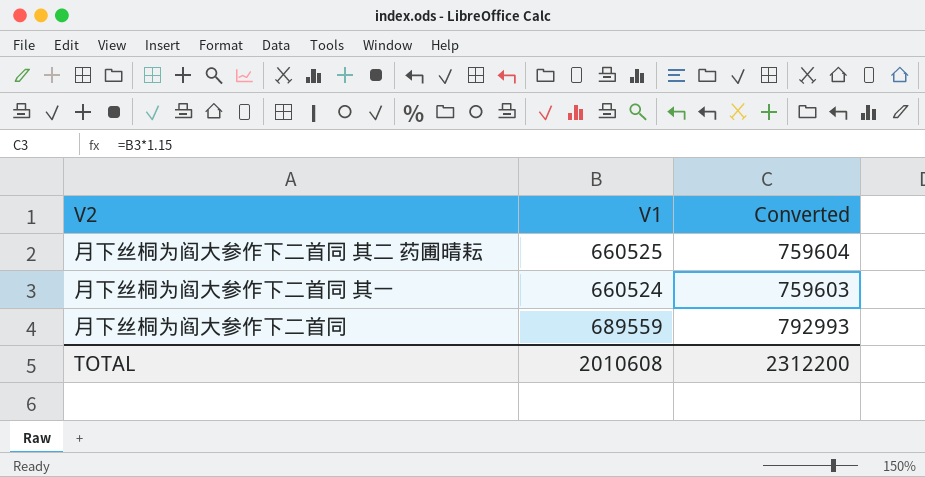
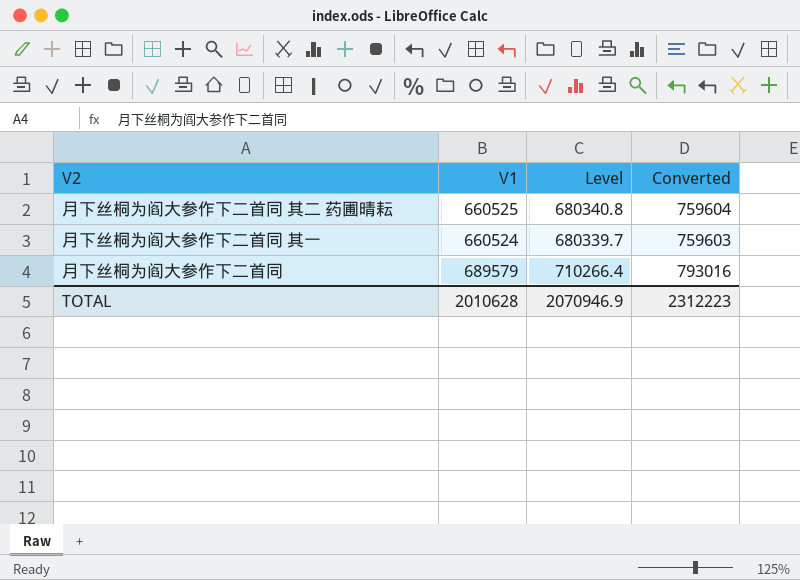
column Level | formula: none -> [V1] * 1.03
月下丝桐为阎大参作下二首同 | V1: 689559 -> 689579
月下丝桐为阎大参作下二首同 | Converted: 792993 -> 793016
TOTAL | V1: 2010608 -> 2010628
TOTAL | Converted: 2312200 -> 2312223

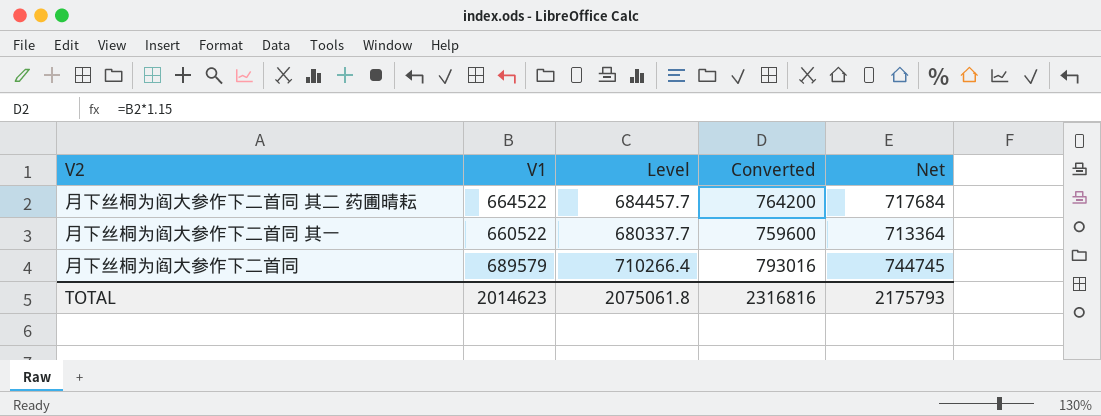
column Net | formula: none -> [V1] * 1.08
月下丝桐为阎大参作下二首同 其二 药圃晴耘 | V1: 660525 -> 664522
月下丝桐为阎大参作下二首同 其二 药圃晴耘 | Level: 680340.8 -> 684457.7
月下丝桐为阎大参作下二首同 其二 药圃晴耘 | Converted: 759604 -> 764200
月下丝桐为阎大参作下二首同 其一 | V1: 660524 -> 660522
月下丝桐为阎大参作下二首同 其一 | Level: 680339.7 -> 680337.7
月下丝桐为阎大参作下二首同 其一 | Converted: 759603 -> 759600
TOTAL | V1: 2010628 -> 2014623
TOTAL | Level: 2070946.9 -> 2075061.8
TOTAL | Converted: 2312223 -> 2316816

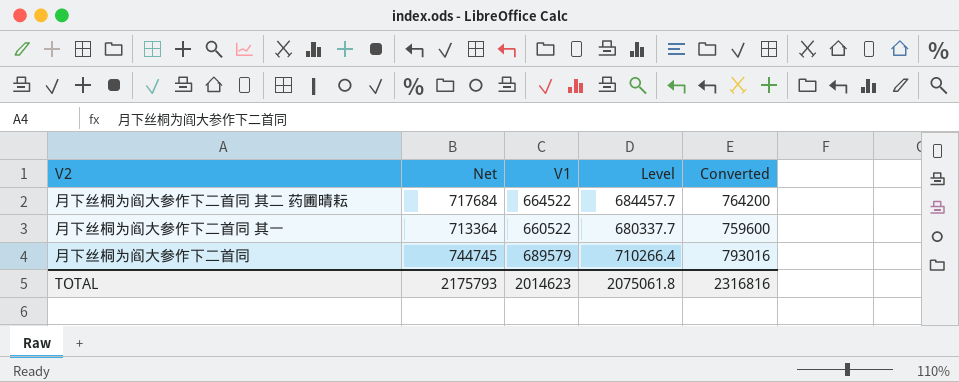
column Net | position: 5 -> 2

